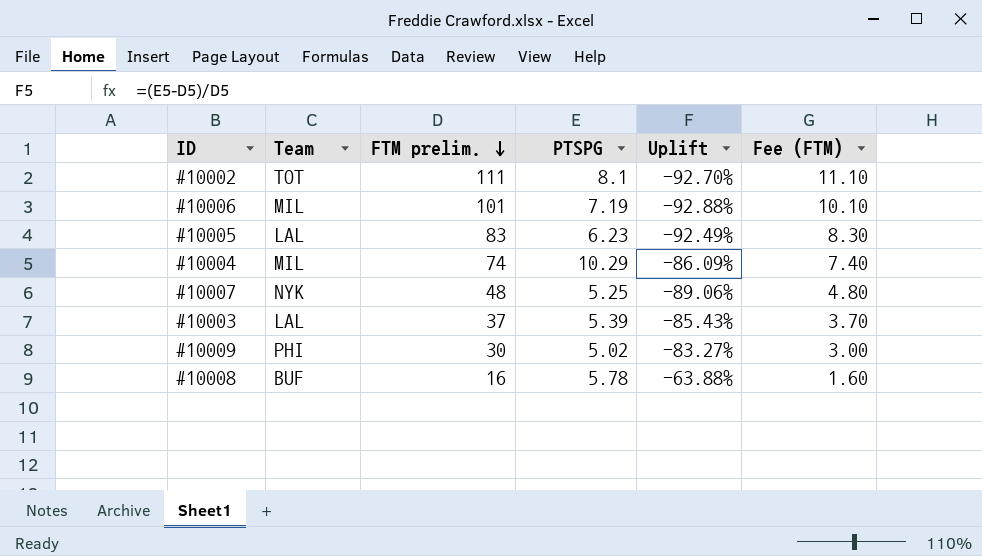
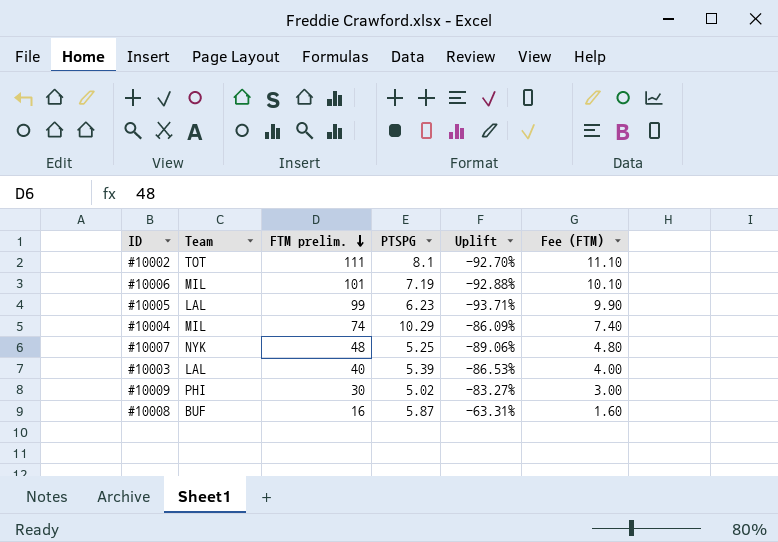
#10005 | FTM prelim.: 83 -> 99
#10005 | Uplift: -92.49% -> -93.71%
#10005 | Fee (FTM): 8.30 -> 9.90
#10003 | FTM prelim.: 37 -> 40
#10003 | Uplift: -85.43% -> -86.53%
#10003 | Fee (FTM): 3.70 -> 4.00
#10008 | PTSPG: 5.78 -> 5.87
#10008 | Uplift: -63.88% -> -63.31%

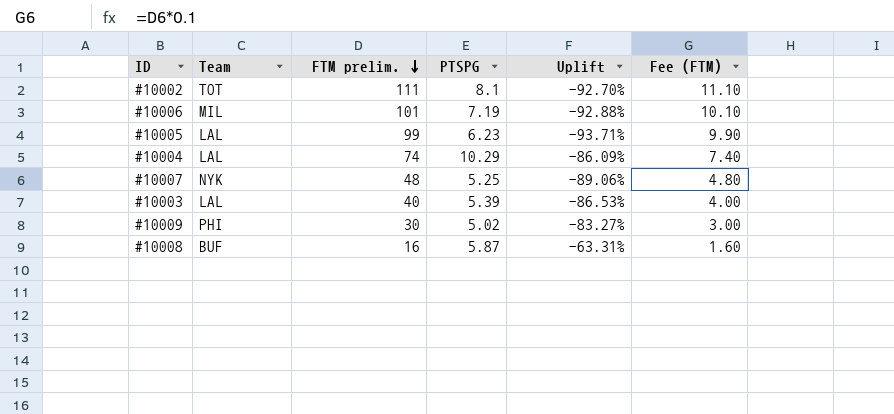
#10004 | Team: MIL -> LAL

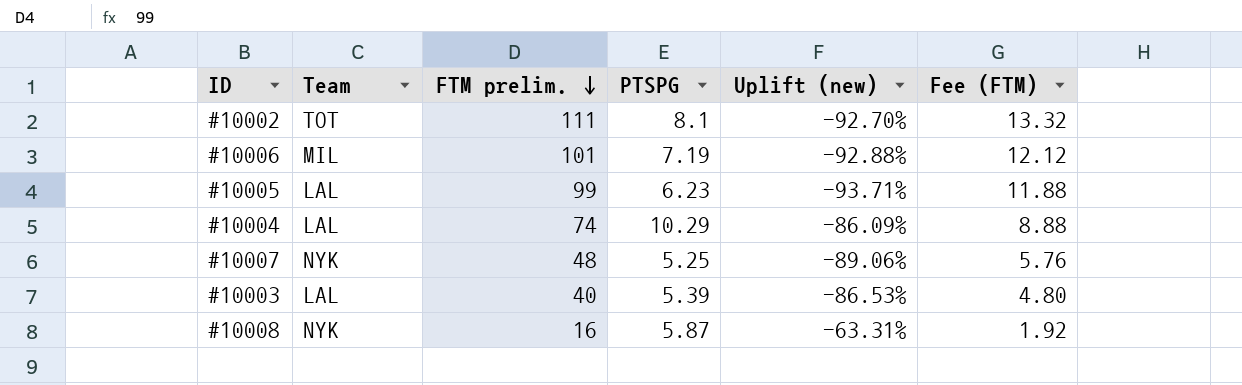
column name: Uplift -> Uplift (new)
column Fee (FTM) | formula: [FTM prelim.] * 0.1 -> [FTM prelim.] * 0.12
row #10009: PHI | 30 | 5.02 | -83.27% | 3.00 -> none
#10008 | Team: BUF -> NYK

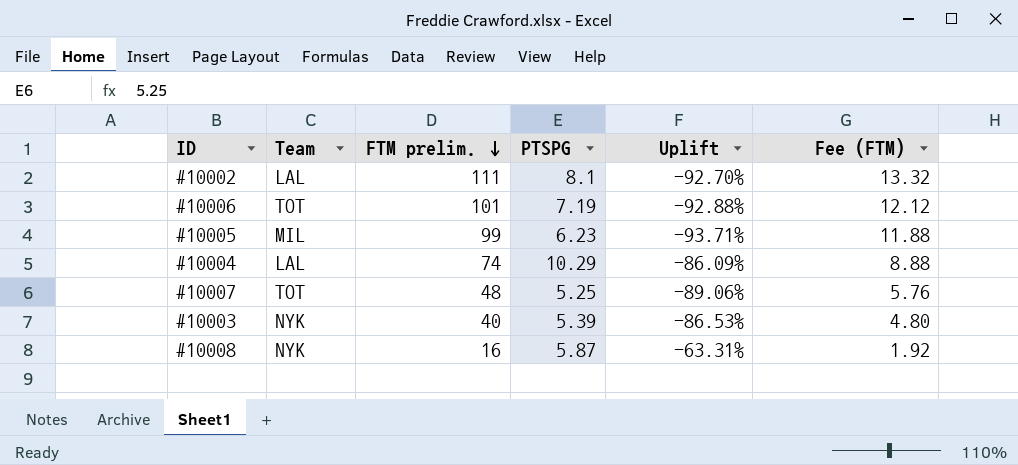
column name: Uplift (new) -> Uplift
#10002 | Team: TOT -> LAL
#10006 | Team: MIL -> TOT
#10005 | Team: LAL -> MIL
#10007 | Team: NYK -> TOT
#10003 | Team: LAL -> NYK

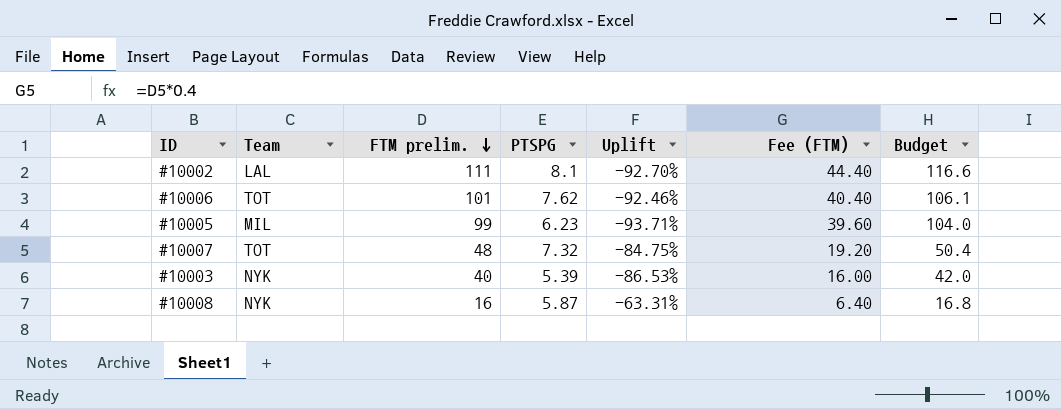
column Fee (FTM) | formula: [FTM prelim.] * 0.12 -> [FTM prelim.] * 0.4
column Budget | formula: none -> [FTM prelim.] * 1.05
row #10004: LAL | 74 | 10.29 | -86.09% | 8.88 -> none
#10006 | PTSPG: 7.19 -> 7.62
#10006 | Uplift: -92.88% -> -92.46%
#10007 | PTSPG: 5.25 -> 7.32
#10007 | Uplift: -89.06% -> -84.75%

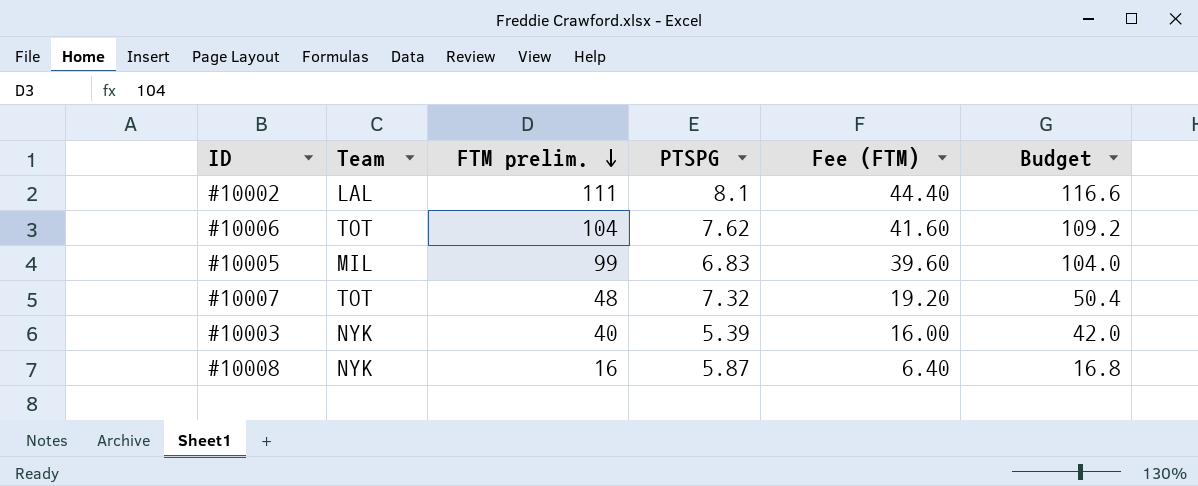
column Uplift | formula: ([PTSPG] - [FTM prelim.]) / [FTM prelim.] -> none
#10006 | FTM prelim.: 101 -> 104
#10006 | Fee (FTM): 40.40 -> 41.60
#10006 | Budget: 106.1 -> 109.2
#10005 | PTSPG: 6.23 -> 6.83

